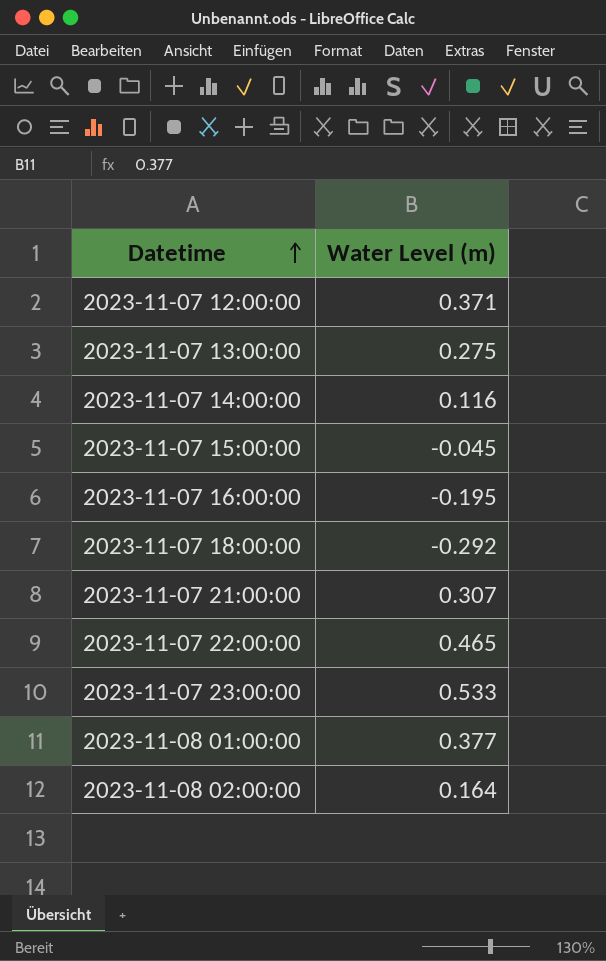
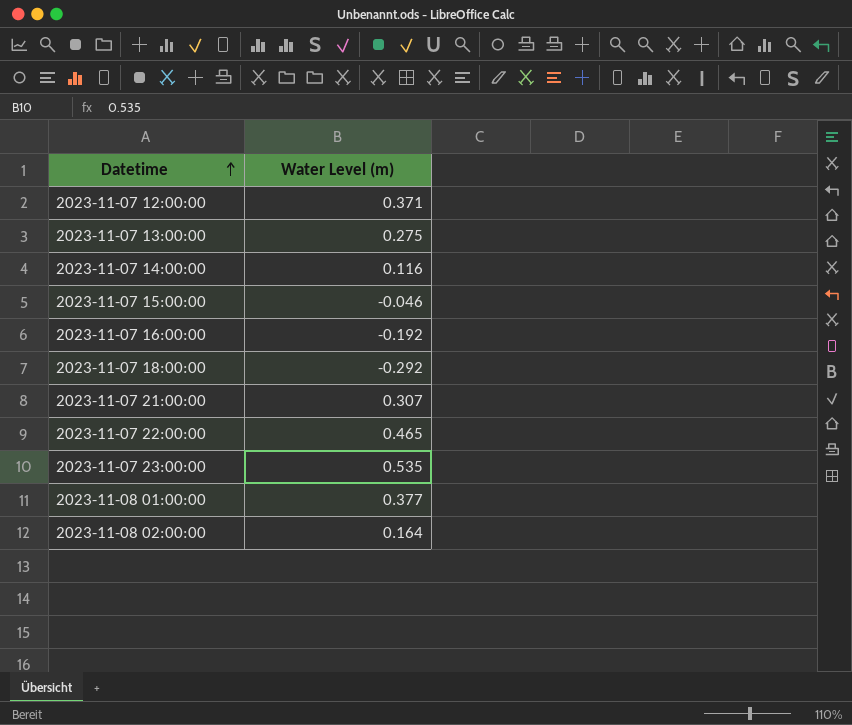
2023-11-07 15:00:00 | Water Level (m): -0.045 -> -0.046
2023-11-07 16:00:00 | Water Level (m): -0.195 -> -0.192
2023-11-07 23:00:00 | Water Level (m): 0.533 -> 0.535

